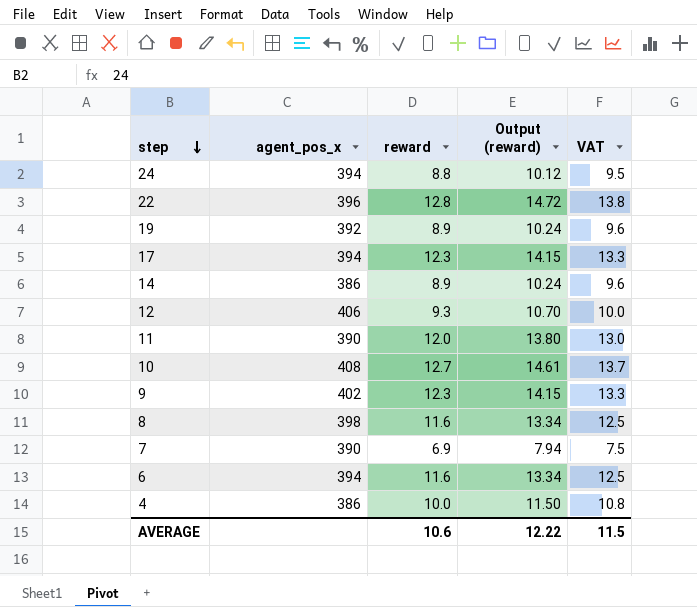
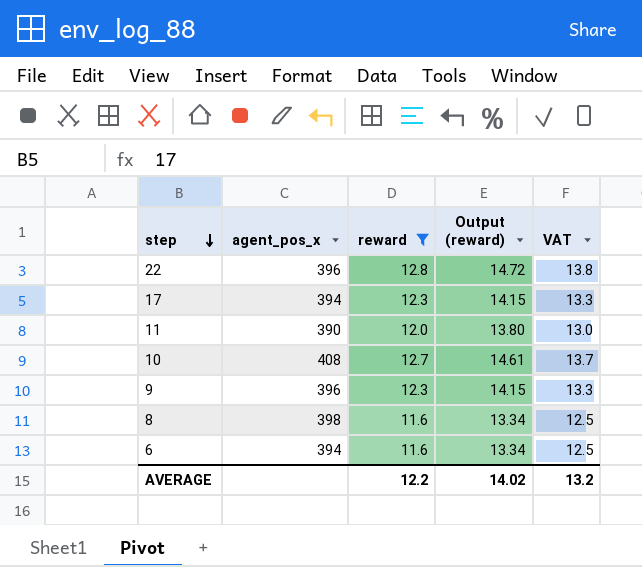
filter: none -> reward >= 11.6
9 | agent_pos_x: 402 -> 396
AVERAGE | reward: 10.6 -> 12.2
AVERAGE | Output (reward): 12.22 -> 14.02
AVERAGE | VAT: 11.5 -> 13.2

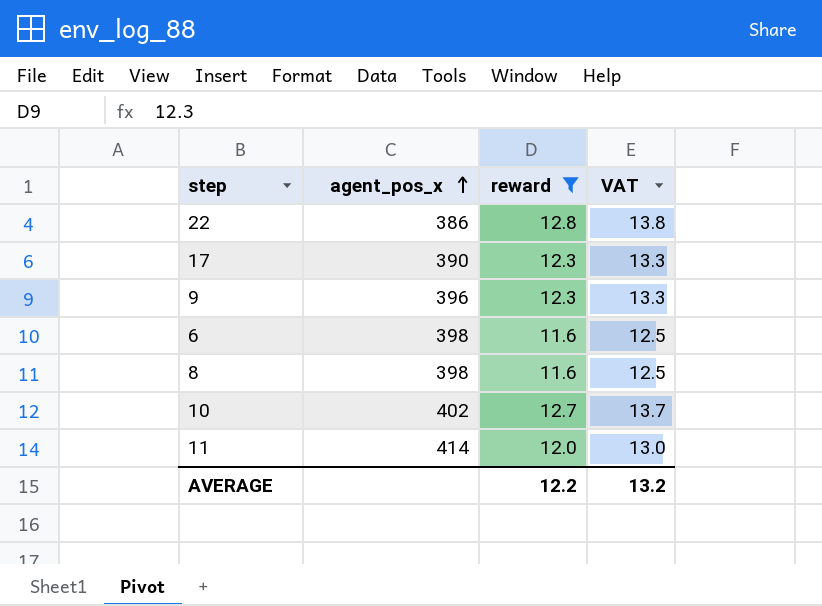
row order: step descending -> agent_pos_x ascending
column Output (reward) | formula: [reward] * 1.15 -> none
22 | agent_pos_x: 396 -> 386
17 | agent_pos_x: 394 -> 390
6 | agent_pos_x: 394 -> 398
10 | agent_pos_x: 408 -> 402
11 | agent_pos_x: 390 -> 414

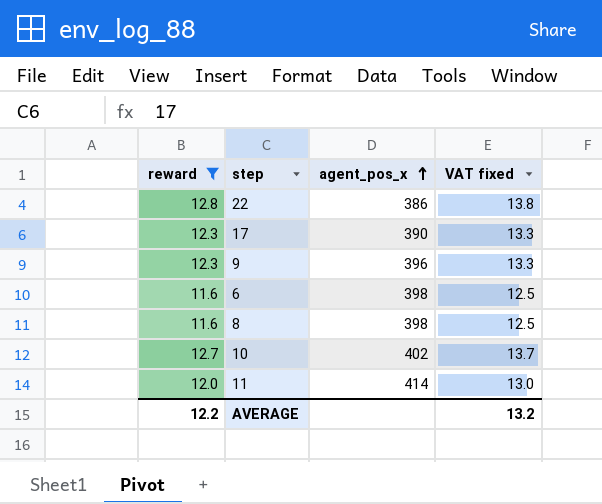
column reward | position: 3 -> 1
column name: VAT -> VAT fixed

